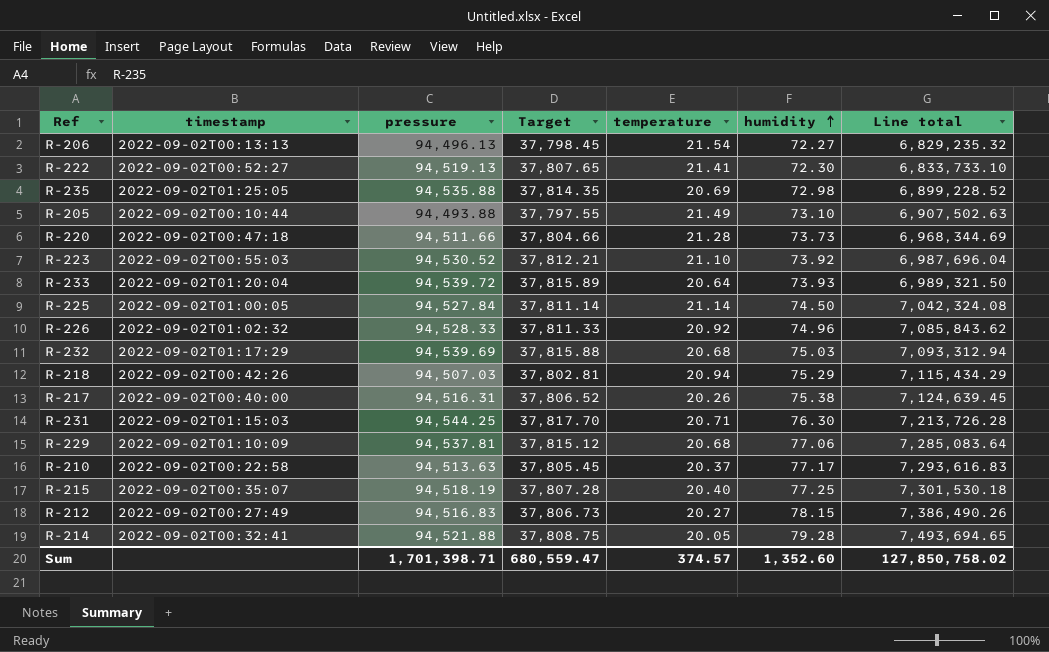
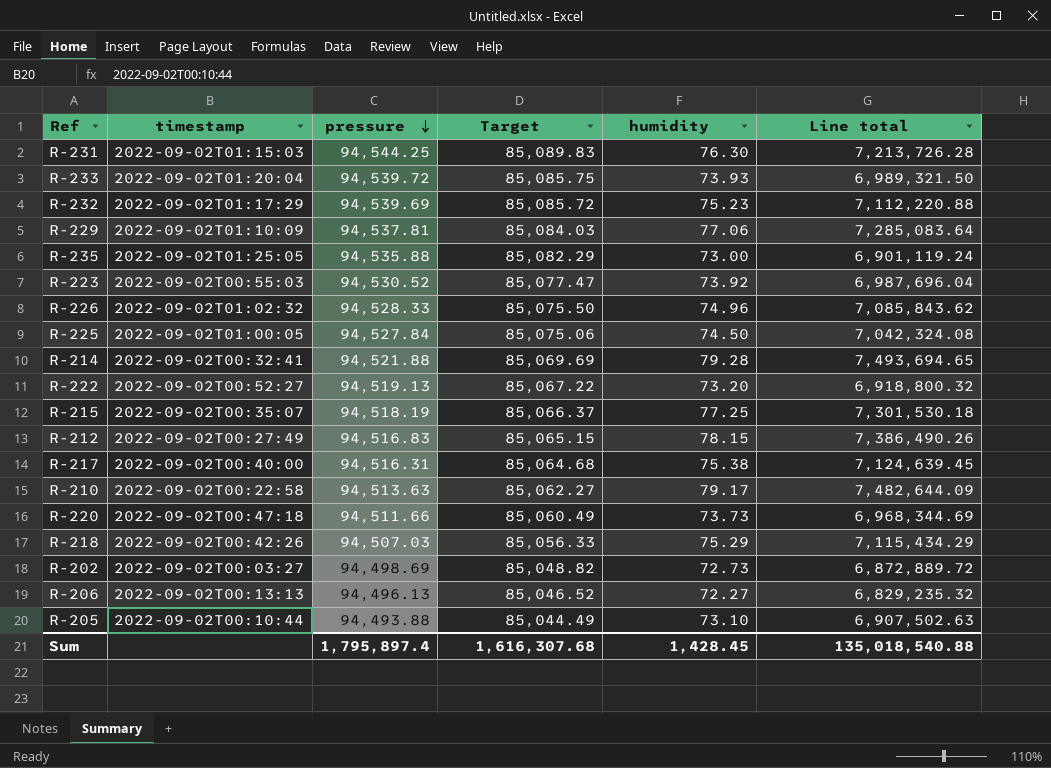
row order: humidity ascending -> pressure descending
column temperature | position: 5 -> none
column Target | formula: [pressure] * 0.4 -> [pressure] * 0.9
R-232 | humidity: 75.03 -> 75.23
R-232 | Line total: 7,093,312.94 -> 7,112,220.88
R-235 | humidity: 72.98 -> 73.00
R-235 | Line total: 6,899,228.52 -> 6,901,119.24
R-222 | humidity: 72.30 -> 73.20
R-222 | Line total: 6,833,733.10 -> 6,918,800.32
R-210 | humidity: 77.17 -> 79.17
R-210 | Line total: 7,293,616.83 -> 7,482,644.09
row R-202: none -> 2022-09-02T00:03:27 | 94,498.69 | 85,048.82 | 72.73 | 6,872,889.72
Sum | pressure: 1,701,398.71 -> 1,795,897.4
Sum | Target: 680,559.47 -> 1,616,307.68
Sum | humidity: 1,352.60 -> 1,428.45
Sum | Line total: 127,850,758.02 -> 135,018,540.88

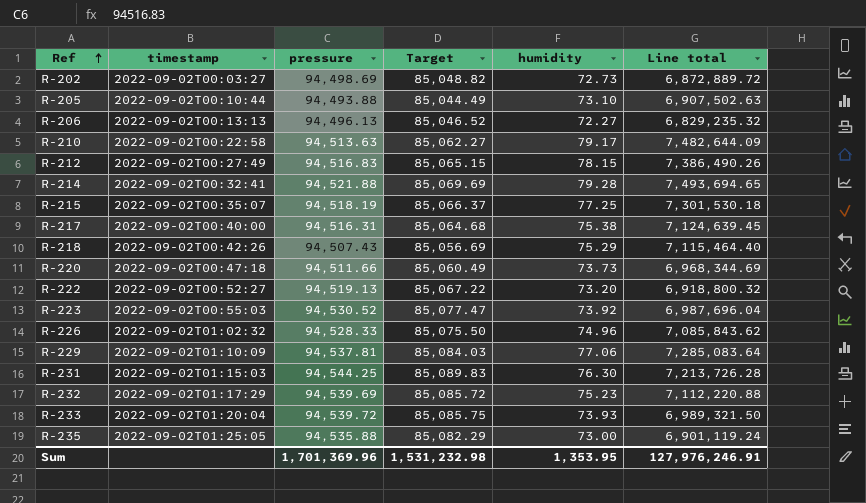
row order: pressure descending -> Ref ascending
row R-225: 2022-09-02T01:00:05 | 94,527.84 | 85,075.06 | 74.50 | 7,042,324.08 -> none
R-218 | pressure: 94,507.03 -> 94,507.43
R-218 | Target: 85,056.33 -> 85,056.69
R-218 | Line total: 7,115,434.29 -> 7,115,464.40
Sum | pressure: 1,795,897.4 -> 1,701,369.96
Sum | Target: 1,616,307.68 -> 1,531,232.98
Sum | humidity: 1,428.45 -> 1,353.95
Sum | Line total: 135,018,540.88 -> 127,976,246.91

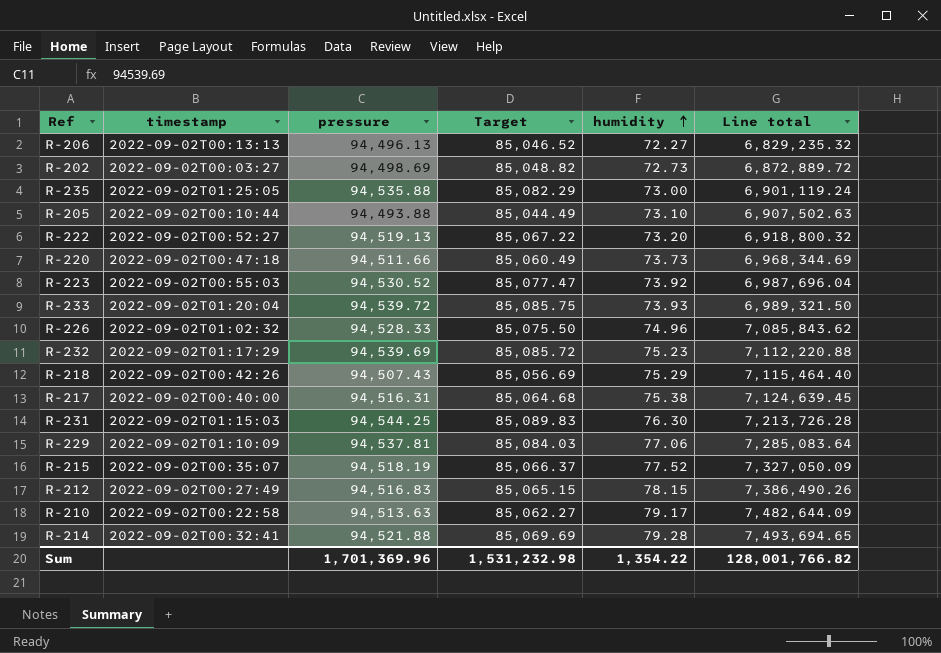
row order: Ref ascending -> humidity ascending
R-215 | humidity: 77.25 -> 77.52
R-215 | Line total: 7,301,530.18 -> 7,327,050.09
Sum | humidity: 1,353.95 -> 1,354.22
Sum | Line total: 127,976,246.91 -> 128,001,766.82

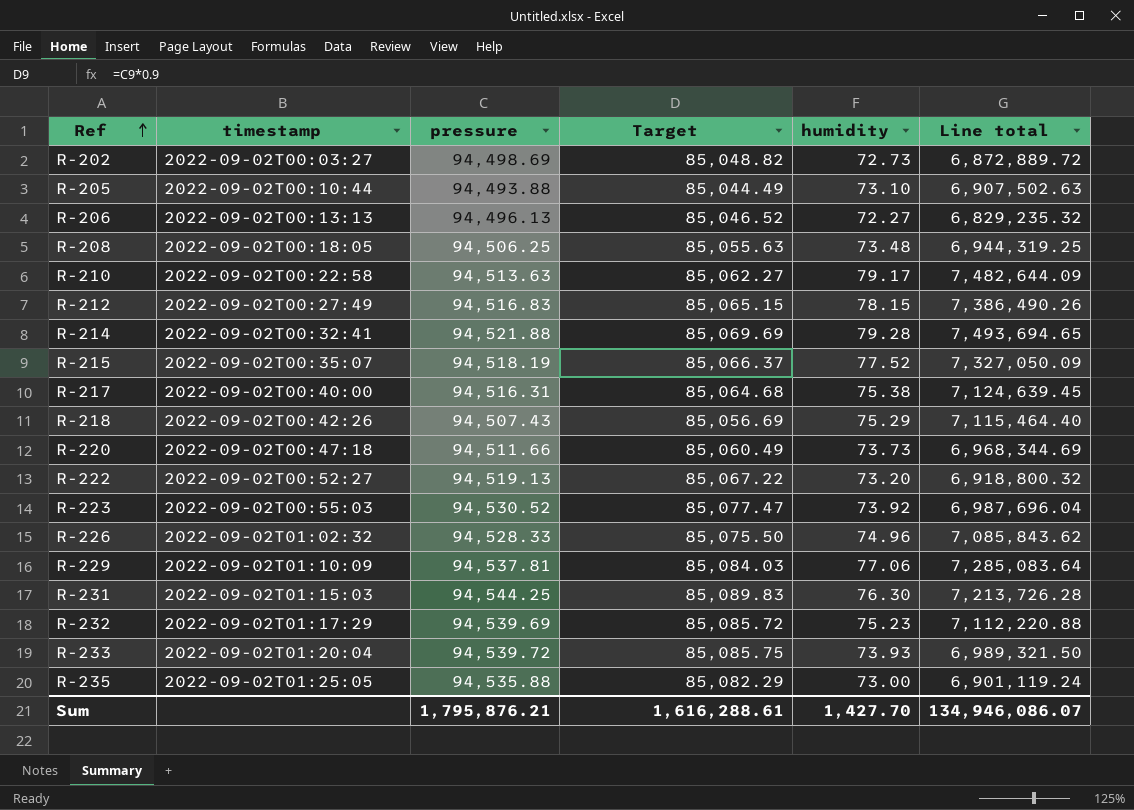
row order: humidity ascending -> Ref ascending
row R-208: none -> 2022-09-02T00:18:05 | 94,506.25 | 85,055.63 | 73.48 | 6,944,319.25
Sum | pressure: 1,701,369.96 -> 1,795,876.21
Sum | Target: 1,531,232.98 -> 1,616,288.61
Sum | humidity: 1,354.22 -> 1,427.70
Sum | Line total: 128,001,766.82 -> 134,946,086.07

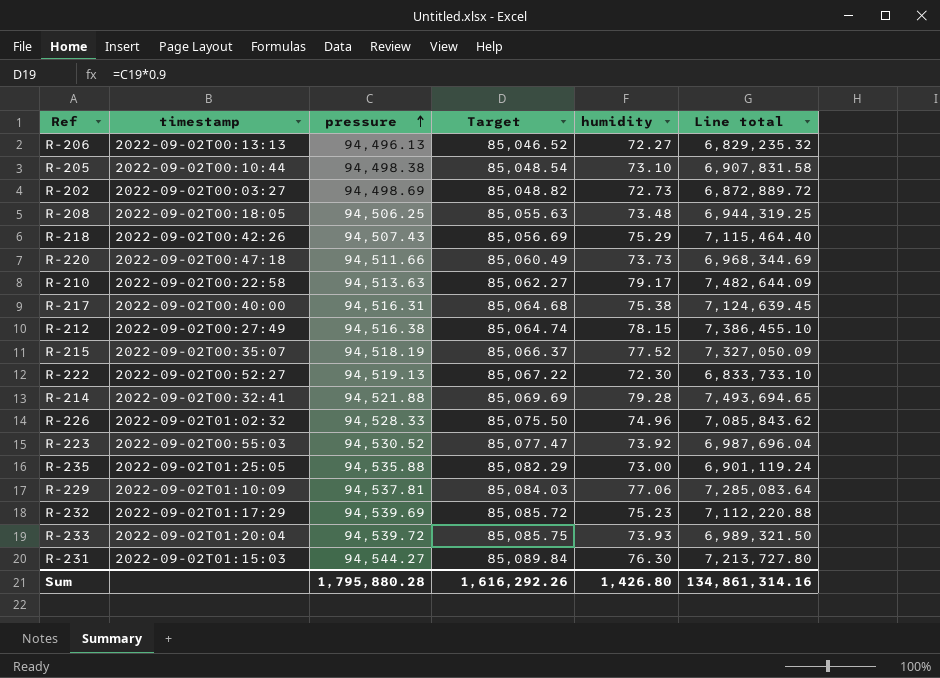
row order: Ref ascending -> pressure ascending
R-205 | pressure: 94,493.88 -> 94,498.38
R-205 | Target: 85,044.49 -> 85,048.54
R-205 | Line total: 6,907,502.63 -> 6,907,831.58
R-212 | pressure: 94,516.83 -> 94,516.38
R-212 | Target: 85,065.15 -> 85,064.74
R-212 | Line total: 7,386,490.26 -> 7,386,455.10
R-222 | humidity: 73.20 -> 72.30
R-222 | Line total: 6,918,800.32 -> 6,833,733.10
R-231 | pressure: 94,544.25 -> 94,544.27
R-231 | Target: 85,089.83 -> 85,089.84
R-231 | Line total: 7,213,726.28 -> 7,213,727.80
Sum | pressure: 1,795,876.21 -> 1,795,880.28
Sum | Target: 1,616,288.61 -> 1,616,292.26
Sum | humidity: 1,427.70 -> 1,426.80
Sum | Line total: 134,946,086.07 -> 134,861,314.16

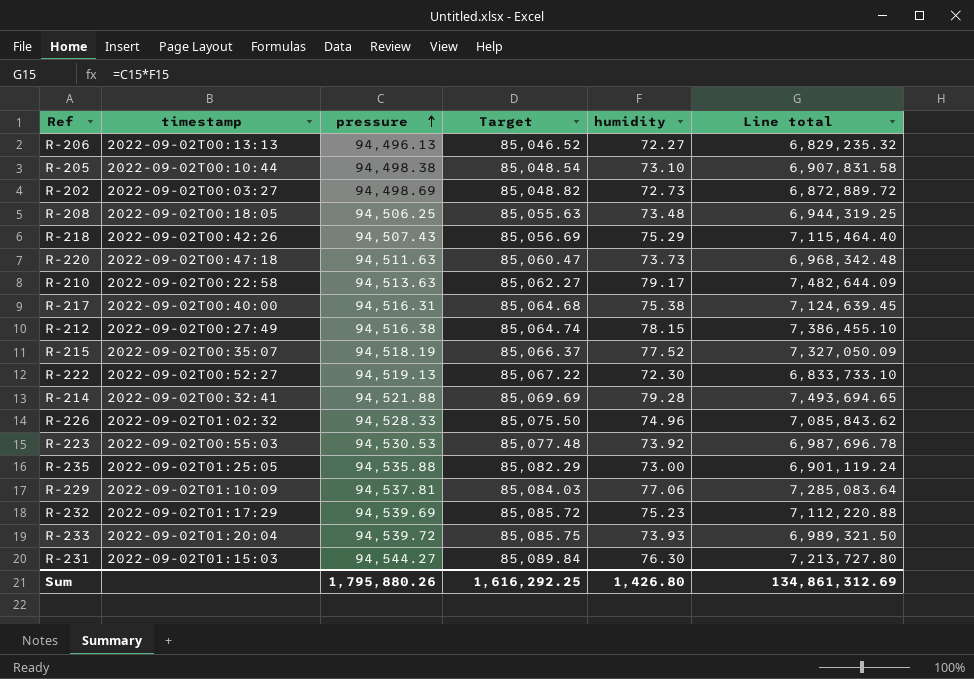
R-220 | pressure: 94,511.66 -> 94,511.63
R-220 | Target: 85,060.49 -> 85,060.47
R-220 | Line total: 6,968,344.69 -> 6,968,342.48
R-223 | pressure: 94,530.52 -> 94,530.53
R-223 | Target: 85,077.47 -> 85,077.48
R-223 | Line total: 6,987,696.04 -> 6,987,696.78
Sum | pressure: 1,795,880.28 -> 1,795,880.26
Sum | Target: 1,616,292.26 -> 1,616,292.25
Sum | Line total: 134,861,314.16 -> 134,861,312.69

